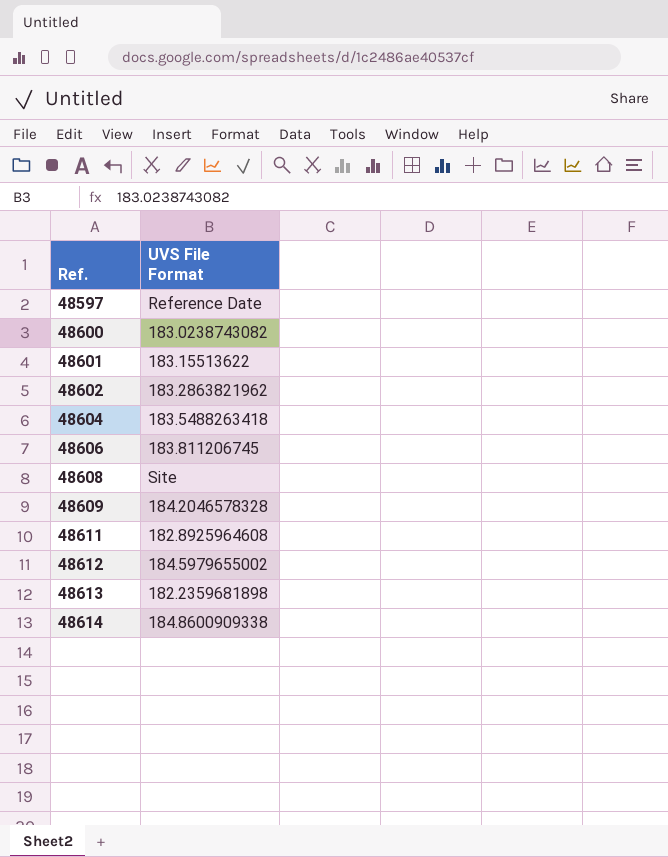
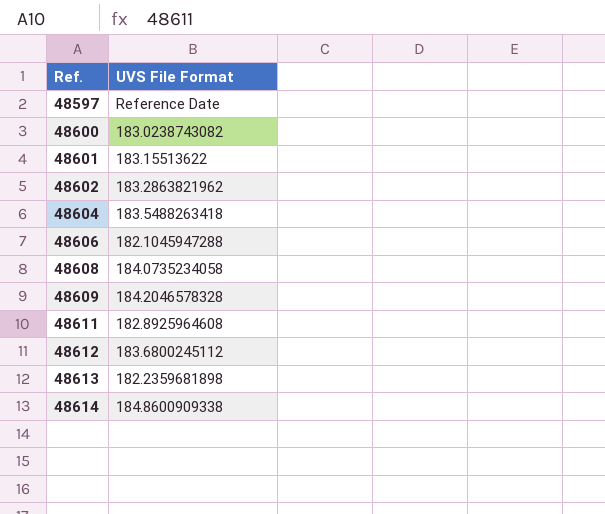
48606 | UVS File Format: 183.811206745 -> 182.1045947288
48608 | UVS File Format: Site -> 184.0735234058
48612 | UVS File Format: 184.5979655002 -> 183.6800245112

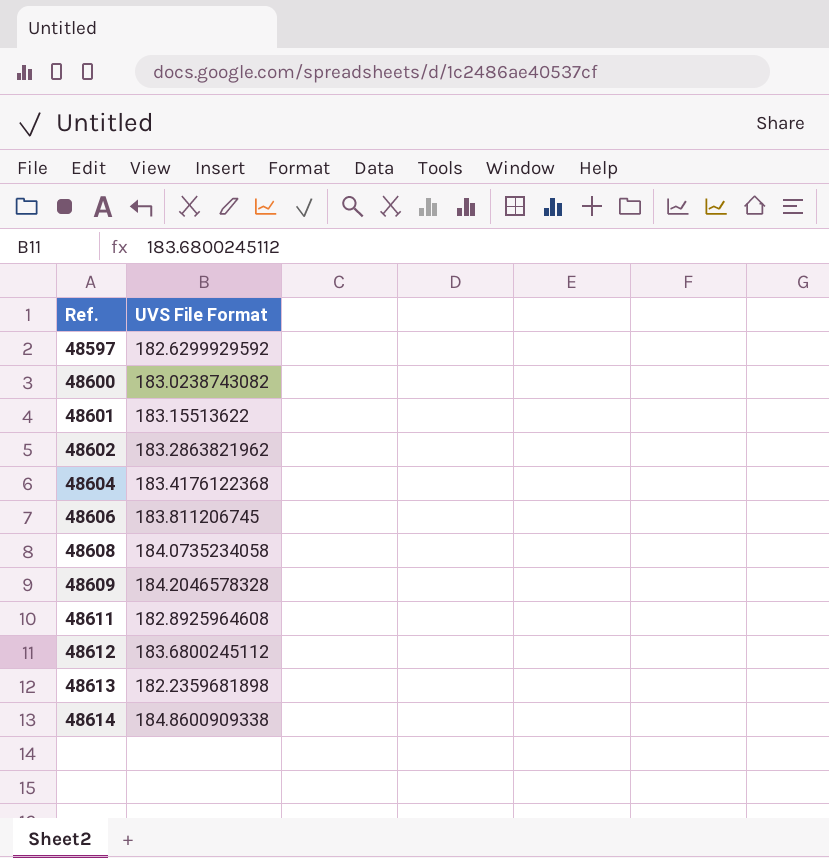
48597 | UVS File Format: Reference Date -> 182.6299929592
48604 | UVS File Format: 183.5488263418 -> 183.4176122368
48606 | UVS File Format: 182.1045947288 -> 183.811206745

